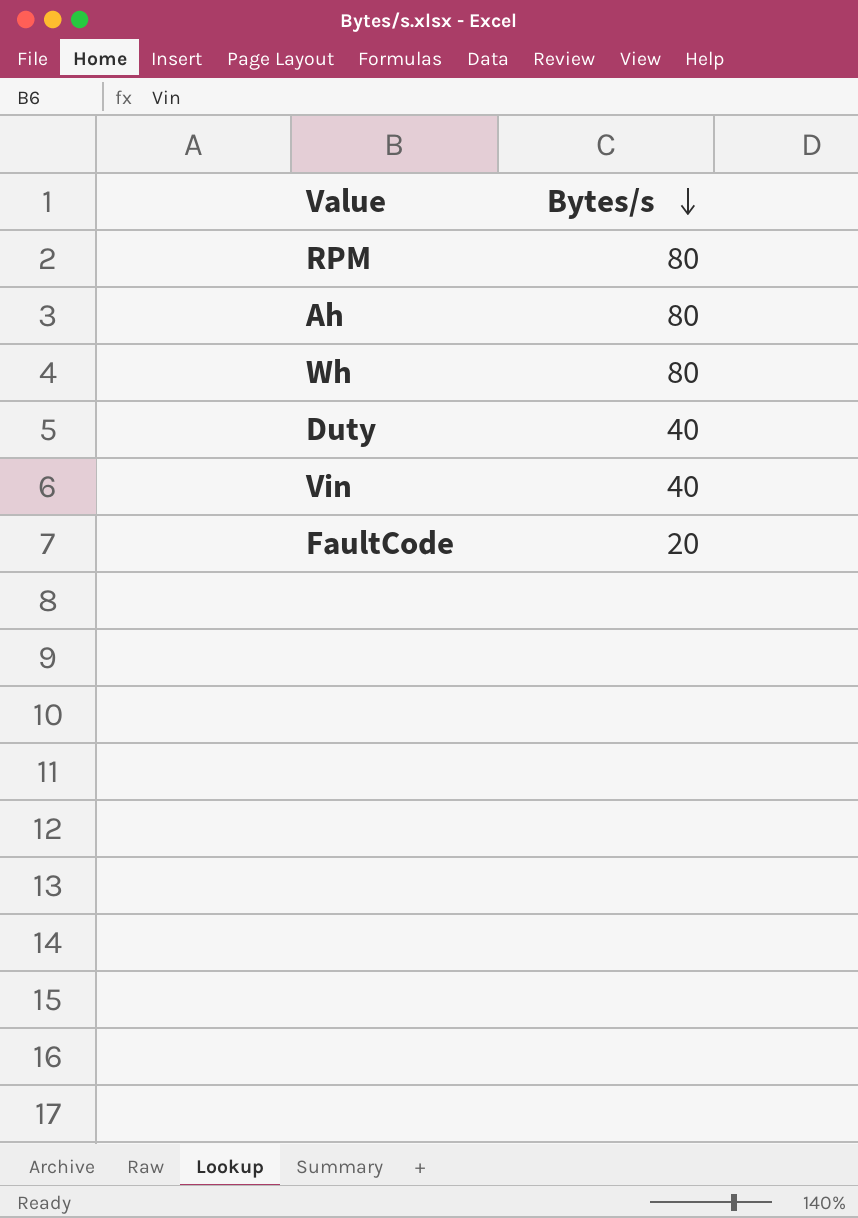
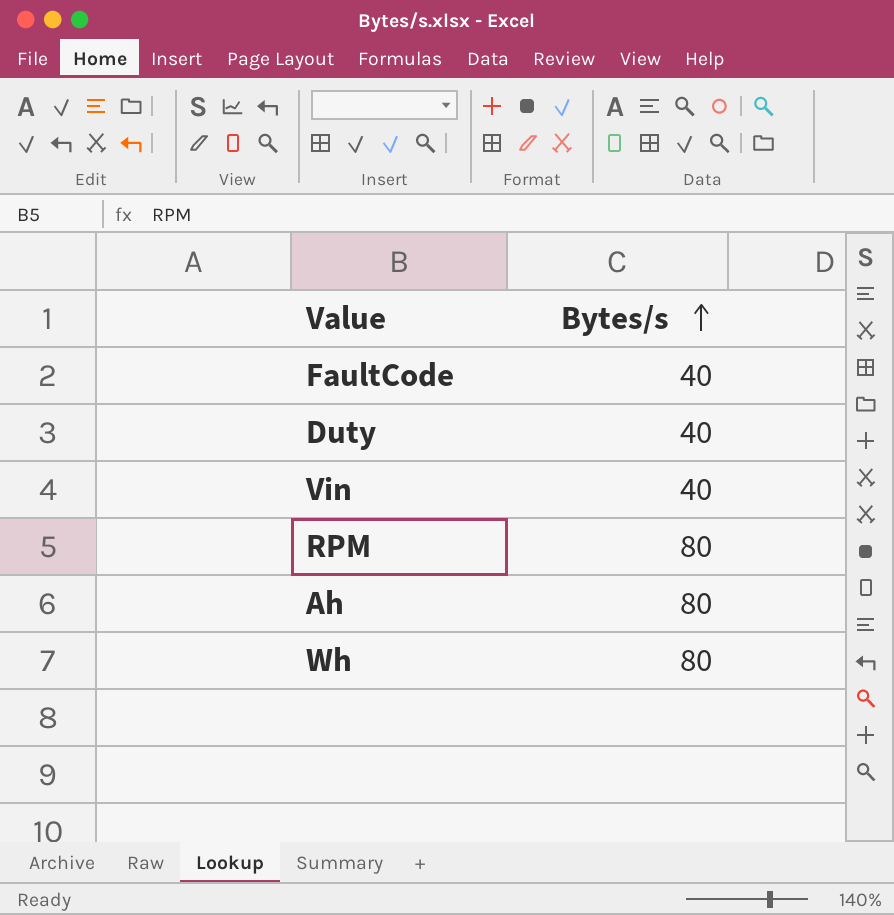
row order: Bytes/s descending -> Bytes/s ascending
FaultCode | Bytes/s: 20 -> 40

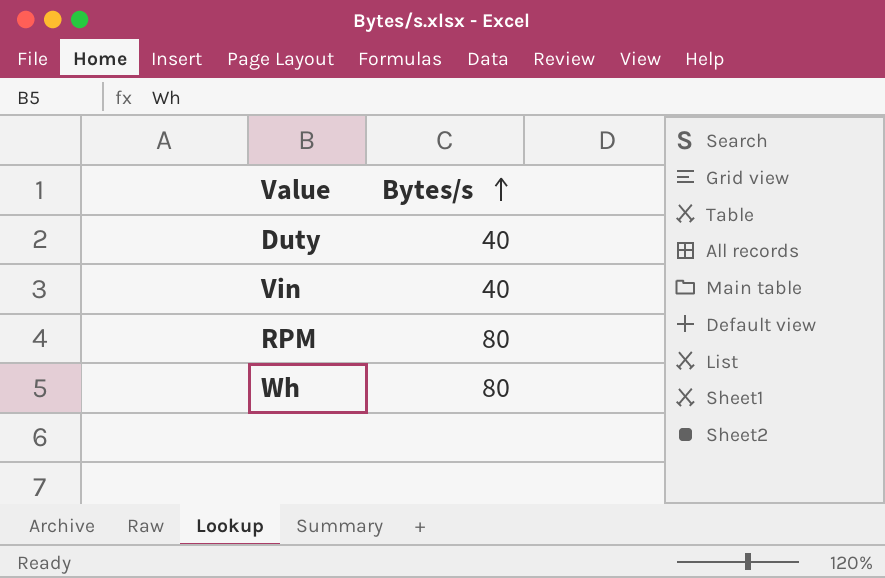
row FaultCode: 40 -> none
row Ah: 80 -> none

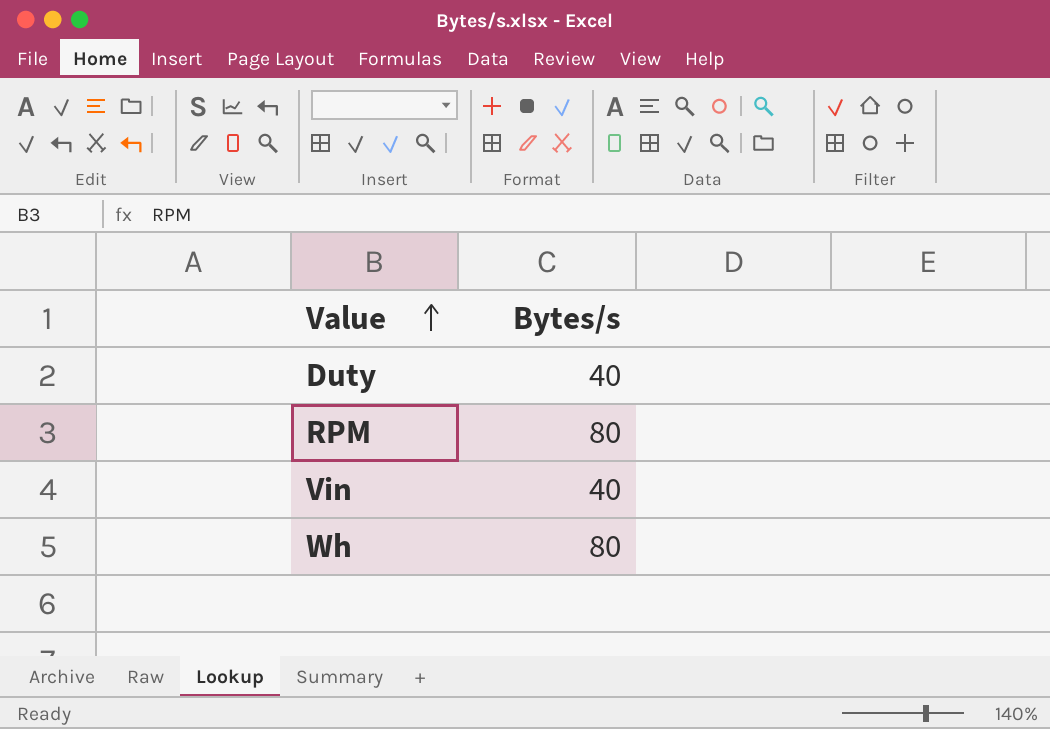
row order: Bytes/s ascending -> Value ascending

